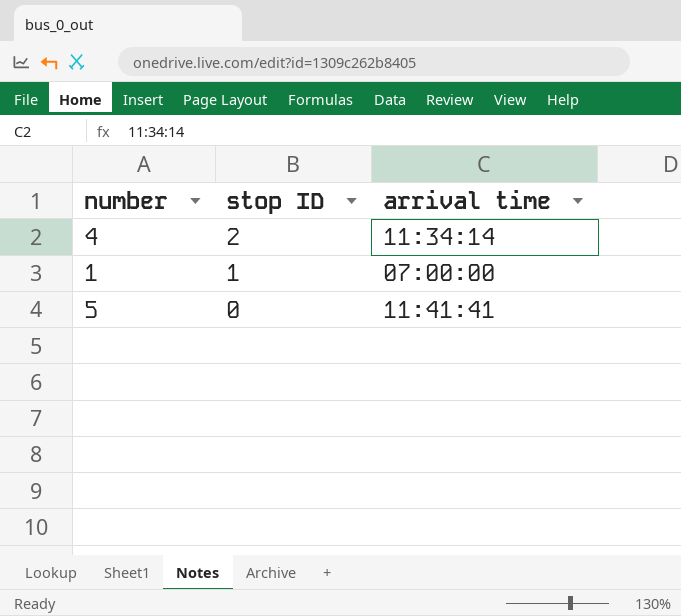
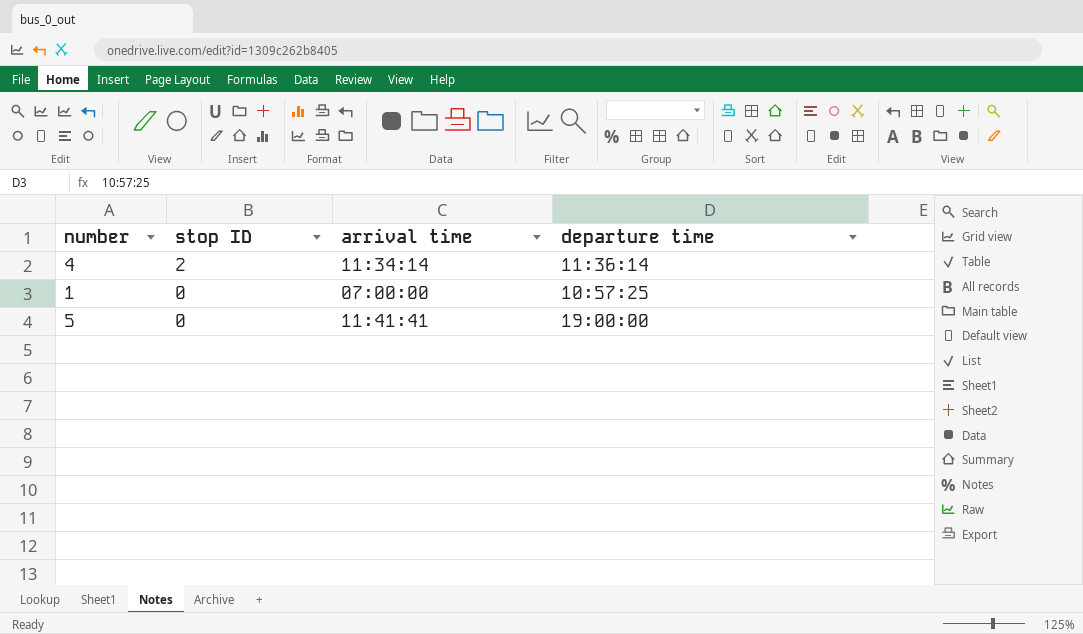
column departure time | position: none -> 4
1 | stop ID: 1 -> 0

